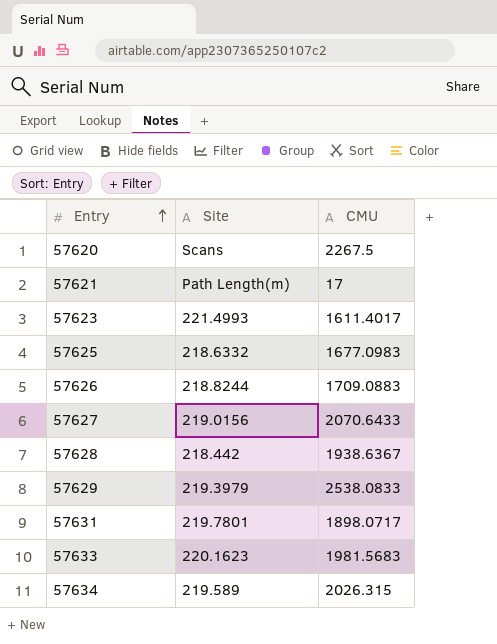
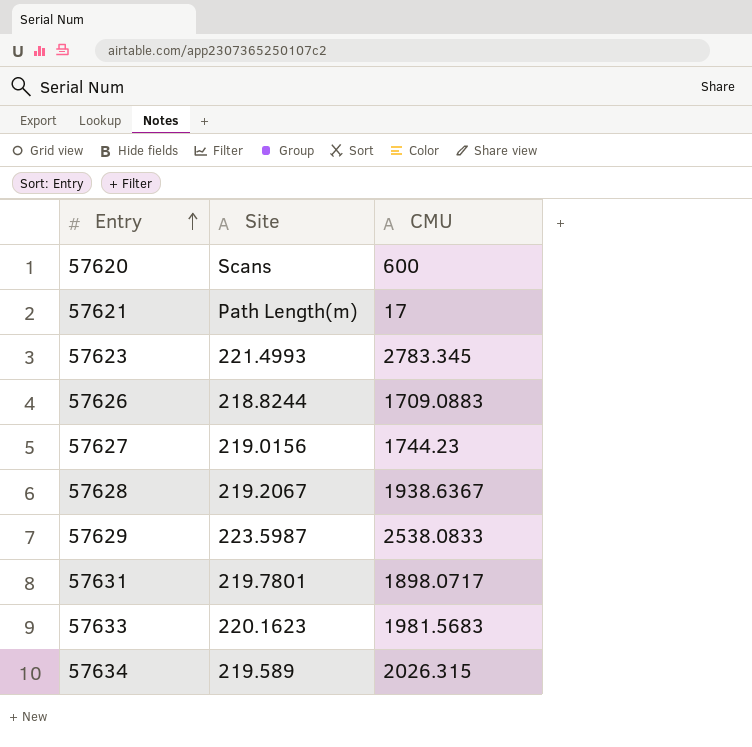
row 57625: 218.6332 | 1677.0983 -> none
57620 | CMU: 2267.5 -> 600
57623 | CMU: 1611.4017 -> 2783.345
57627 | CMU: 2070.6433 -> 1744.23
57628 | Site: 218.442 -> 219.2067
57629 | Site: 219.3979 -> 223.5987

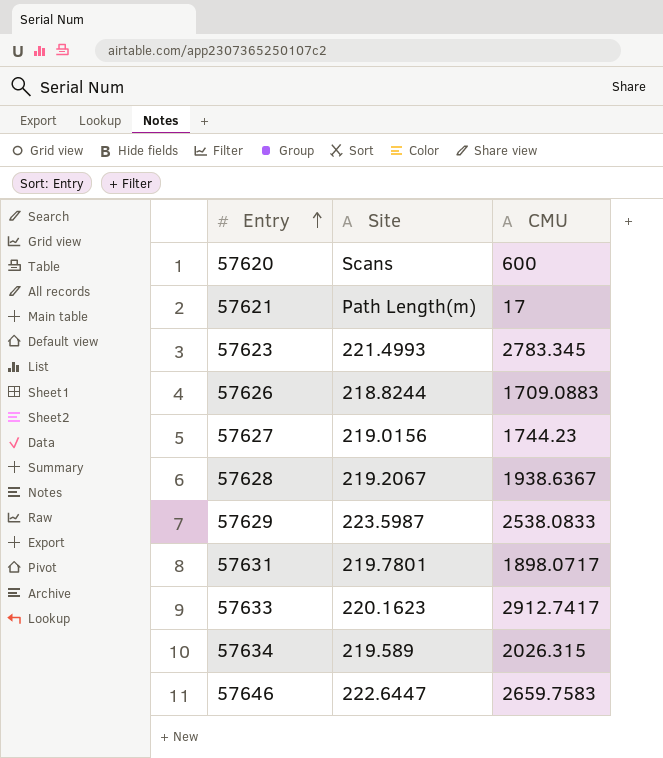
57633 | CMU: 1981.5683 -> 2912.7417
row 57646: none -> 222.6447 | 2659.7583

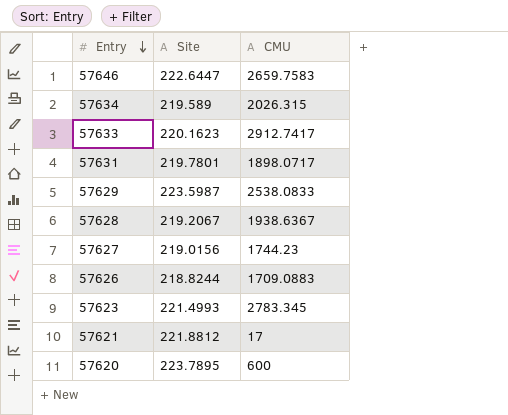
row order: Entry ascending -> Entry descending
57621 | Site: Path Length(m) -> 221.8812
57620 | Site: Scans -> 223.7895

